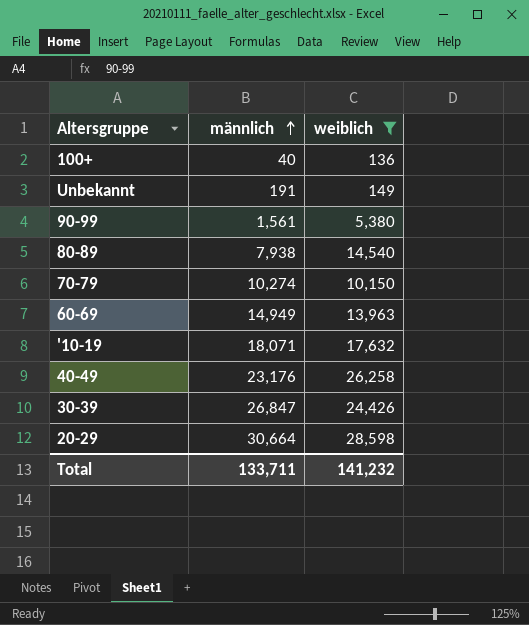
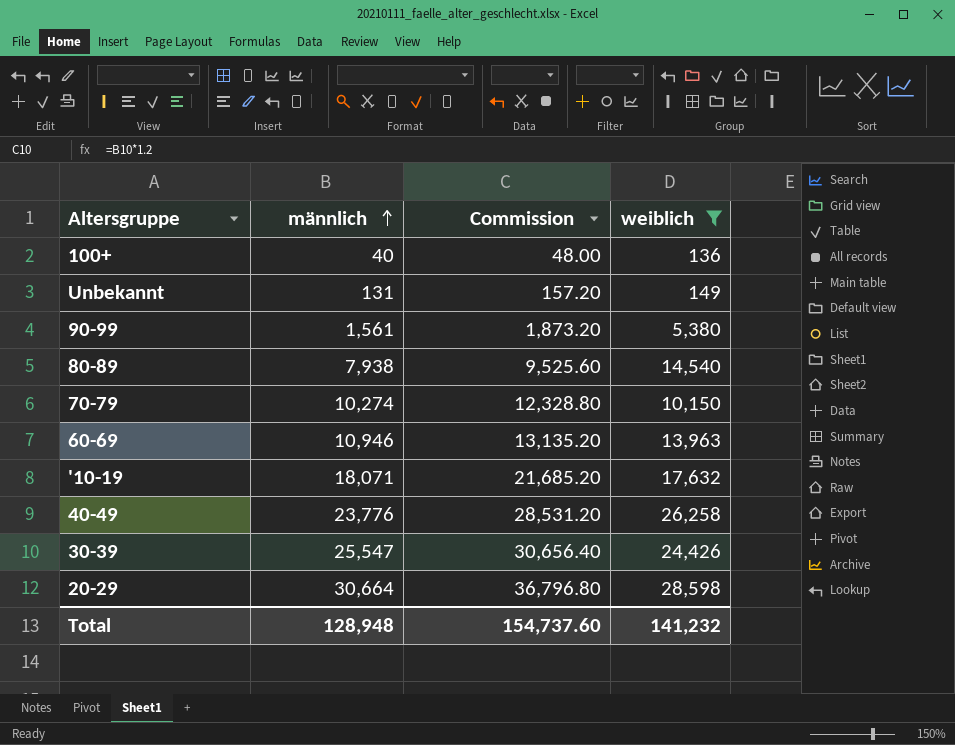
column Commission | formula: none -> [männlich] * 1.2
Unbekannt | männlich: 191 -> 131
60-69 | männlich: 14,949 -> 10,946
40-49 | männlich: 23,176 -> 23,776
30-39 | männlich: 26,847 -> 25,547
Total | männlich: 133,711 -> 128,948

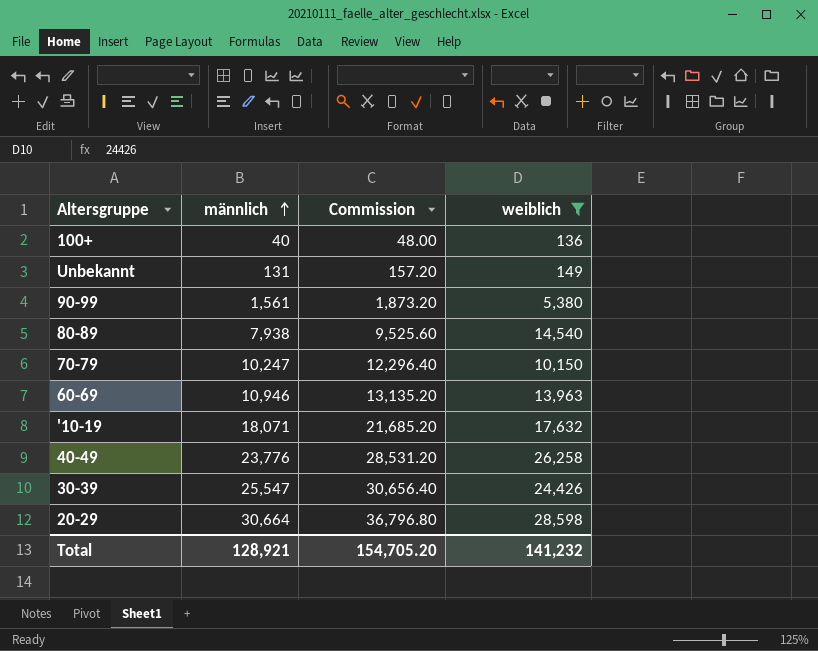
70-79 | männlich: 10,274 -> 10,247
70-79 | Commission: 12,328.80 -> 12,296.40
Total | männlich: 128,948 -> 128,921
Total | Commission: 154,737.60 -> 154,705.20

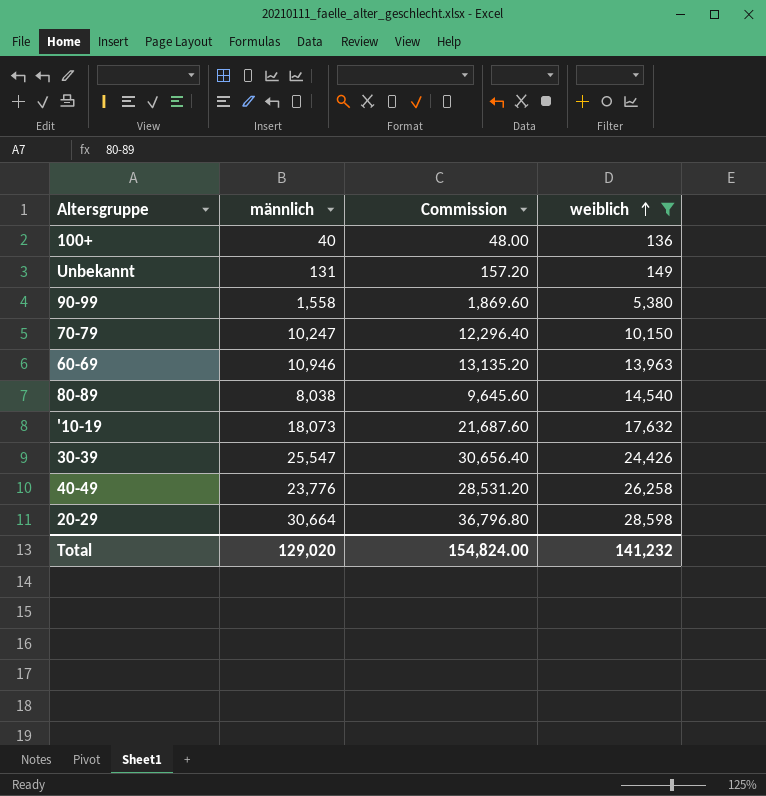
row order: männlich ascending -> weiblich ascending
90-99 | männlich: 1,561 -> 1,558
90-99 | Commission: 1,873.20 -> 1,869.60
80-89 | männlich: 7,938 -> 8,038
80-89 | Commission: 9,525.60 -> 9,645.60
'10-19 | männlich: 18,071 -> 18,073
'10-19 | Commission: 21,685.20 -> 21,687.60
Total | männlich: 128,921 -> 129,020
Total | Commission: 154,705.20 -> 154,824.00

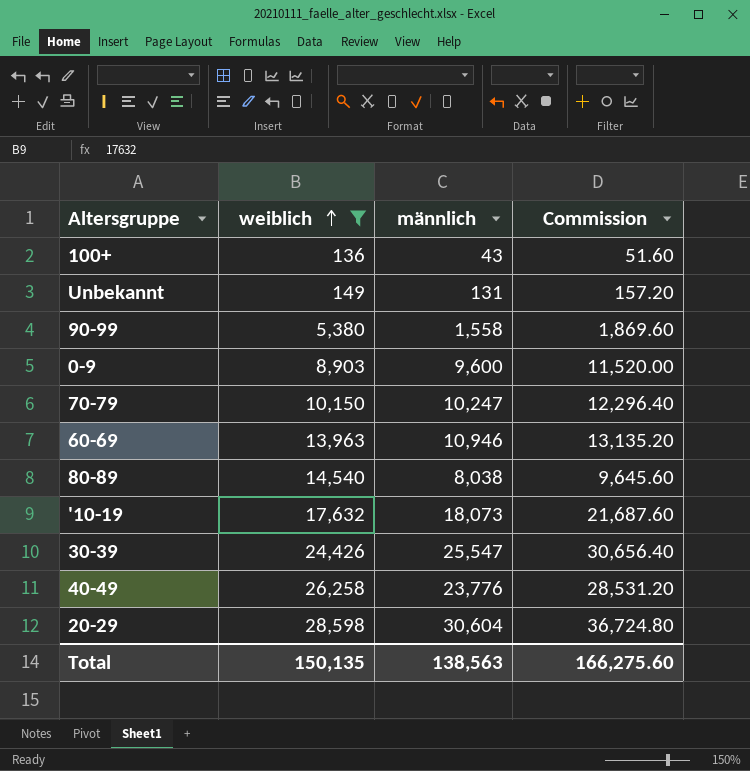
column weiblich | position: 4 -> 2
100+ | männlich: 40 -> 43
100+ | Commission: 48.00 -> 51.60
row 0-9: none -> 8,903 | 9,600 | 11,520.00
20-29 | männlich: 30,664 -> 30,604
20-29 | Commission: 36,796.80 -> 36,724.80
Total | weiblich: 141,232 -> 150,135
Total | männlich: 129,020 -> 138,563
Total | Commission: 154,824.00 -> 166,275.60

